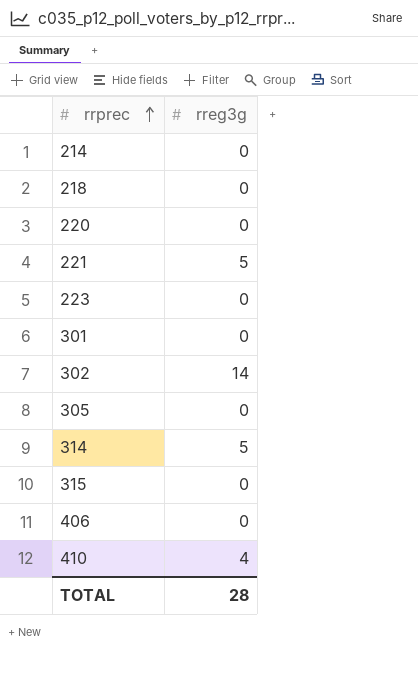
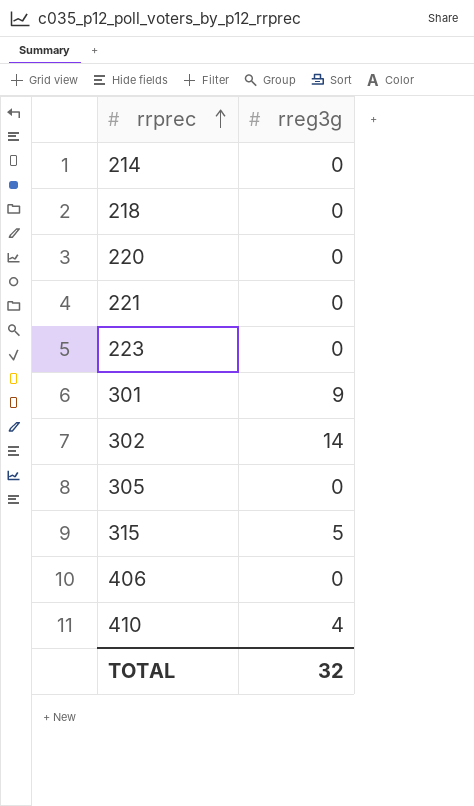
row 314: 5 -> none
221 | rreg3g: 5 -> 0
301 | rreg3g: 0 -> 9
315 | rreg3g: 0 -> 5
TOTAL | rreg3g: 28 -> 32

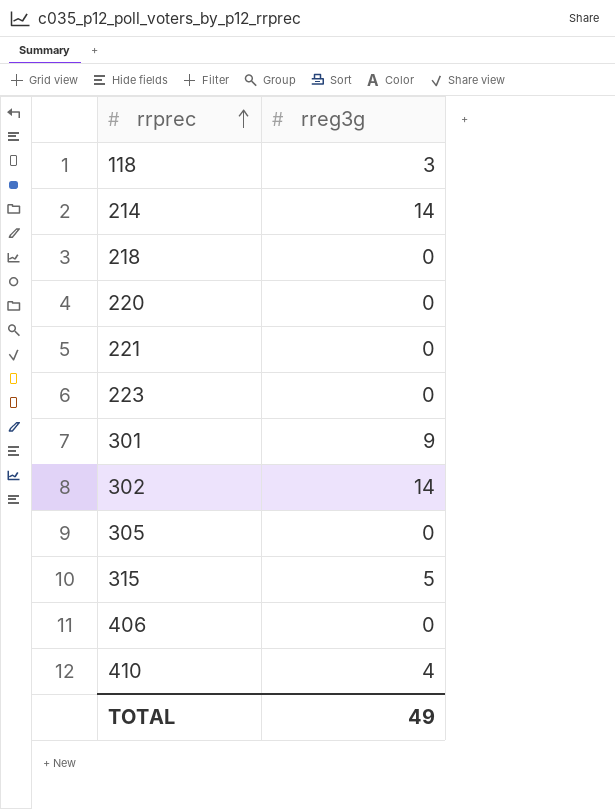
row 118: none -> 3
214 | rreg3g: 0 -> 14
TOTAL | rreg3g: 32 -> 49

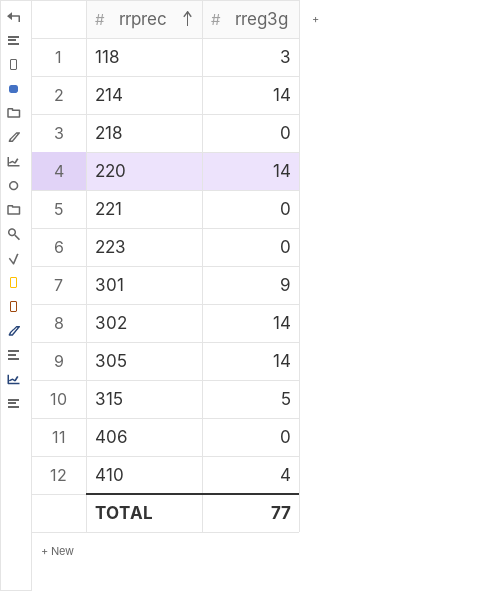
220 | rreg3g: 0 -> 14
305 | rreg3g: 0 -> 14
TOTAL | rreg3g: 49 -> 77

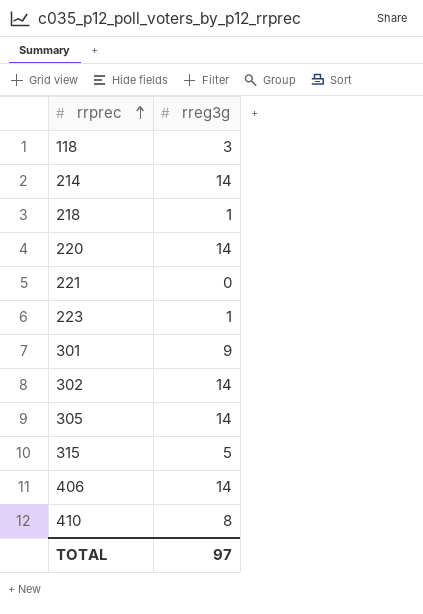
218 | rreg3g: 0 -> 1
223 | rreg3g: 0 -> 1
406 | rreg3g: 0 -> 14
410 | rreg3g: 4 -> 8
TOTAL | rreg3g: 77 -> 97

